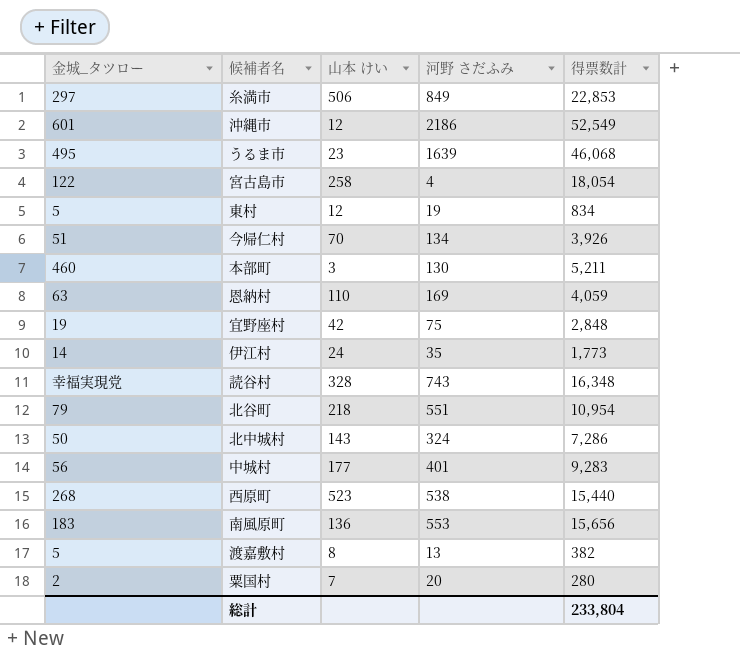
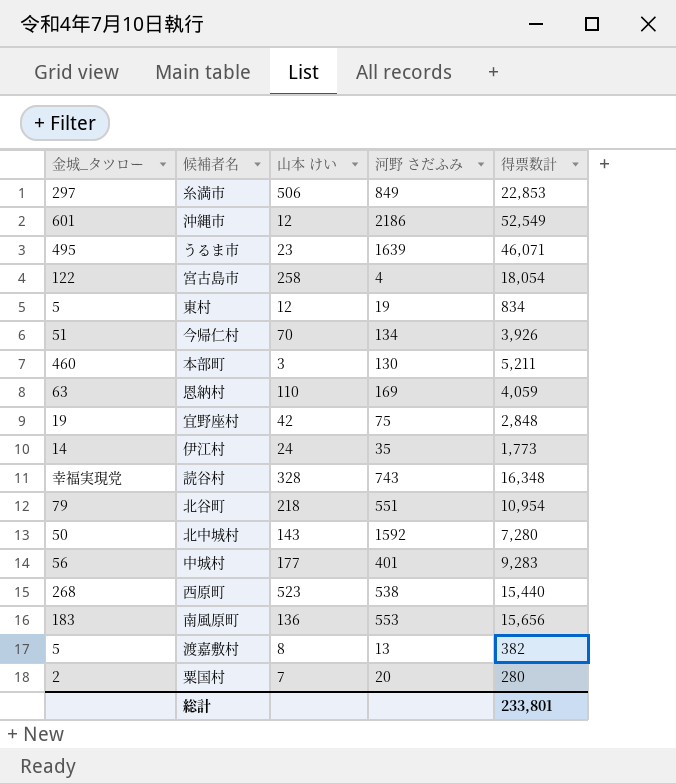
うるま市 | 得票数計: 46,068 -> 46,071
北中城村 | 河野 さだふみ: 324 -> 1592
北中城村 | 得票数計: 7,286 -> 7,280
総計 | 得票数計: 233,804 -> 233,801

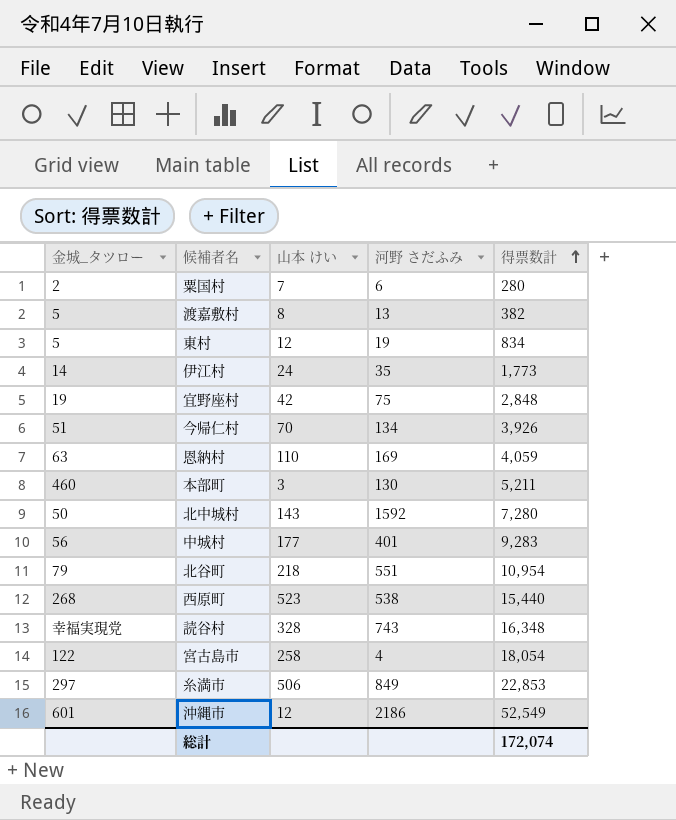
row order: none -> 得票数計 ascending
row うるま市: 495 | 23 | 1639 | 46,071 -> none
row 南風原町: 183 | 136 | 553 | 15,656 -> none
粟国村 | 河野 さだふみ: 20 -> 6
総計 | 得票数計: 233,801 -> 172,074

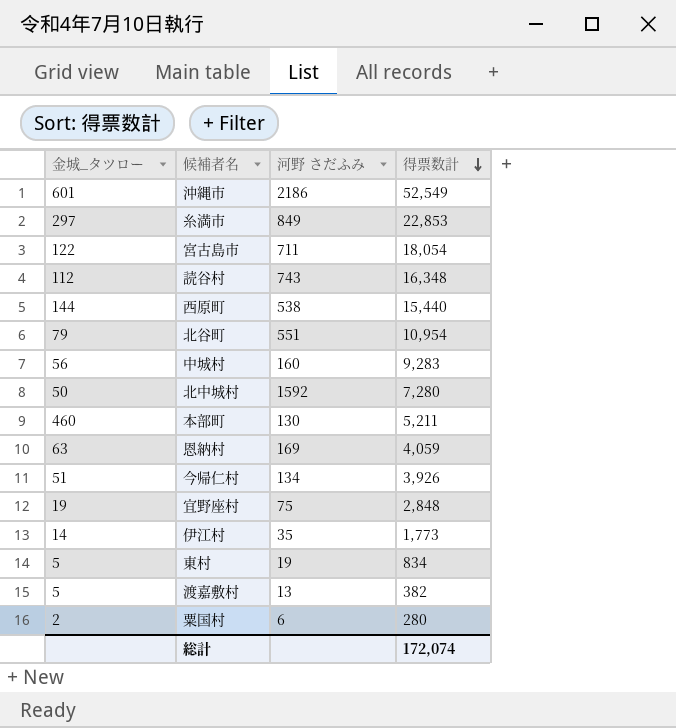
row order: 得票数計 ascending -> 得票数計 descending
column 山本 けい | position: 3 -> none
宮古島市 | 河野 さだふみ: 4 -> 711
読谷村 | 金城_タツロー: 幸福実現党 -> 112
西原町 | 金城_タツロー: 268 -> 144
中城村 | 河野 さだふみ: 401 -> 160

